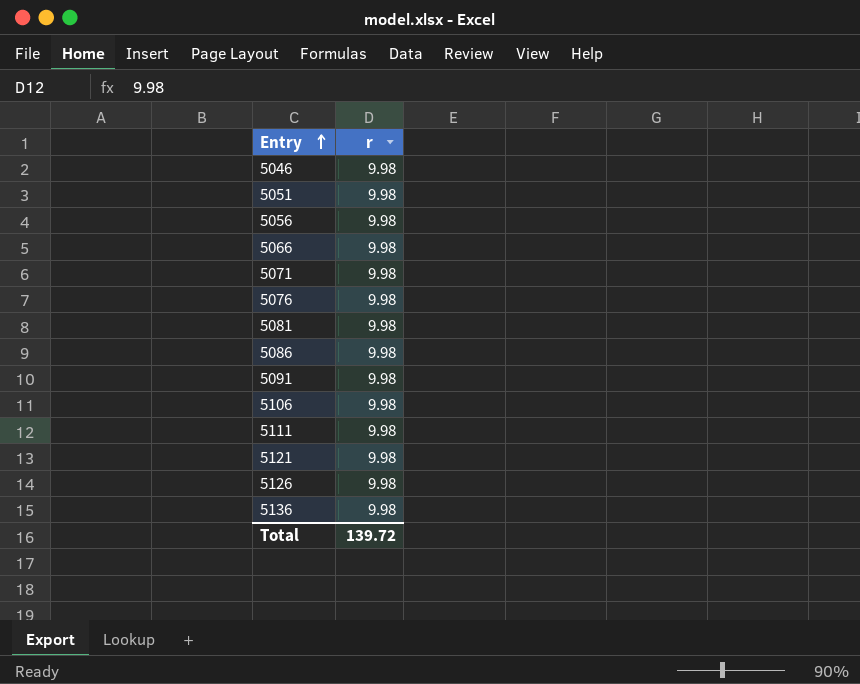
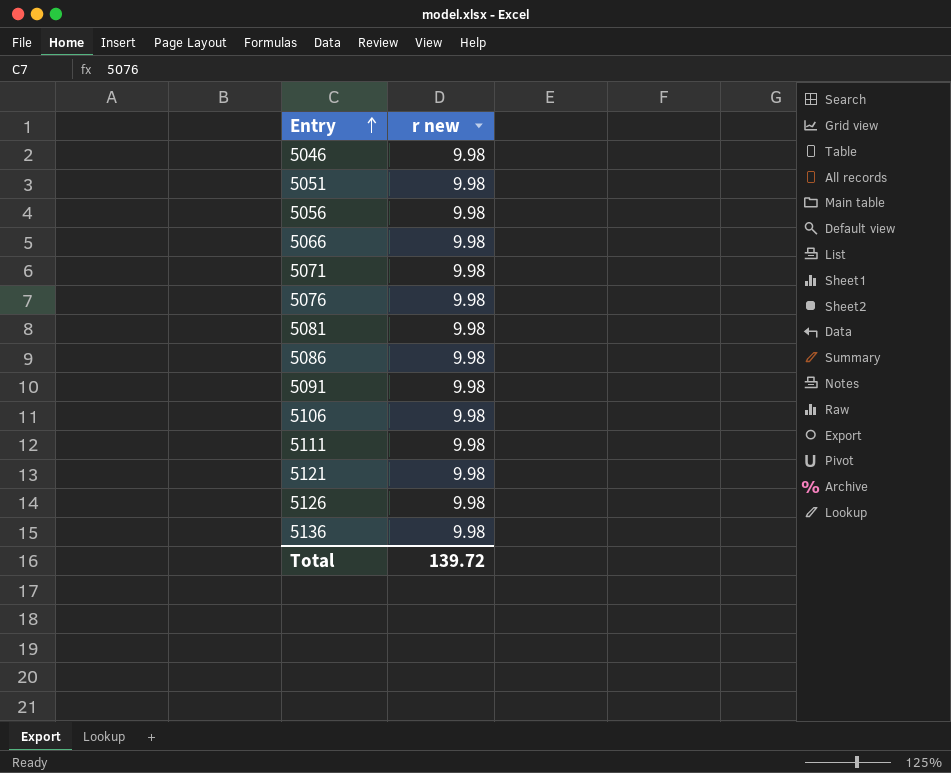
column name: r -> r new

